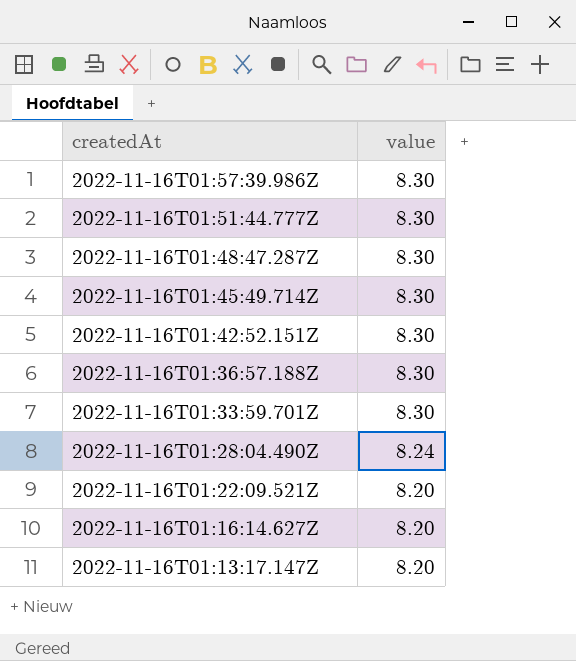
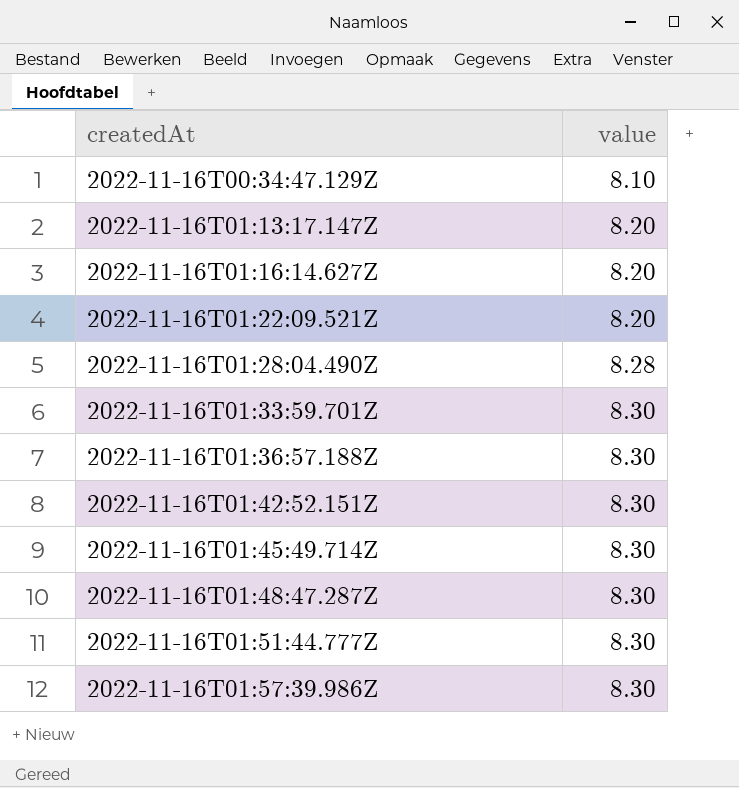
row order: createdAt descending -> createdAt ascending
row 2022-11-16T00:34:47.129Z: none -> 8.10
2022-11-16T01:28:04.490Z | value: 8.24 -> 8.28

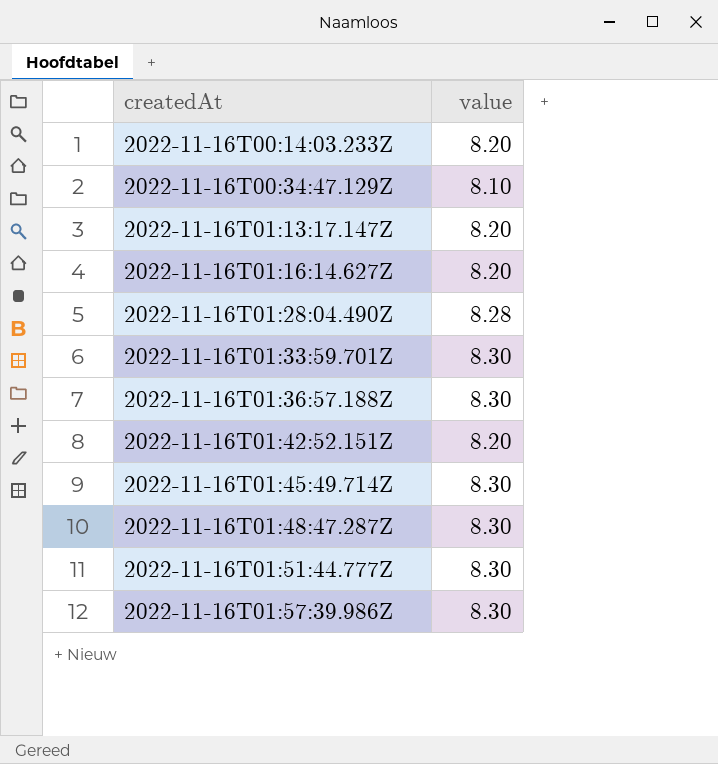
row 2022-11-16T01:22:09.521Z: 8.20 -> none
row 2022-11-16T00:14:03.233Z: none -> 8.20
2022-11-16T01:42:52.151Z | value: 8.30 -> 8.20

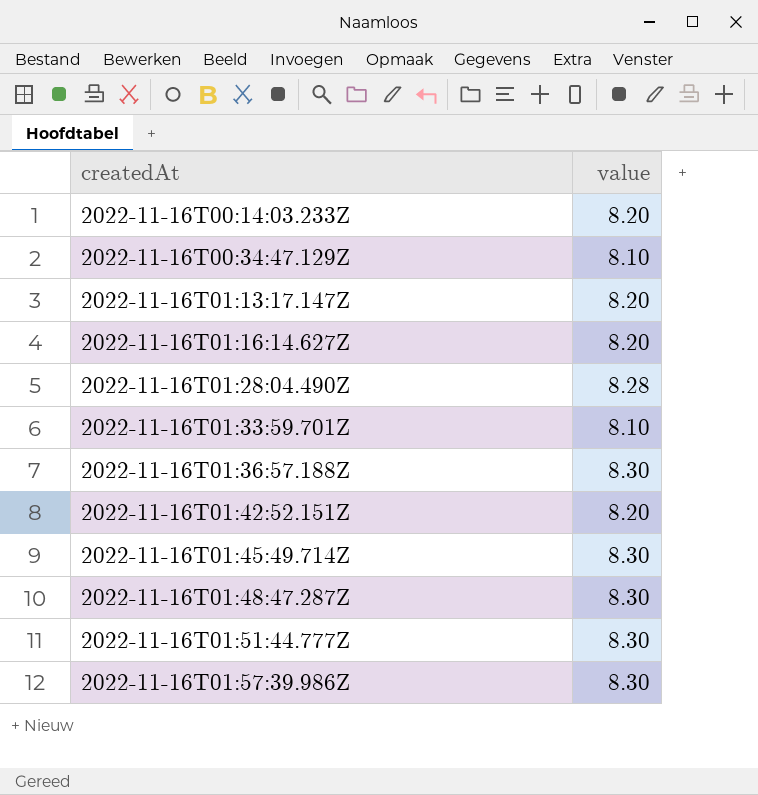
2022-11-16T01:33:59.701Z | value: 8.30 -> 8.10

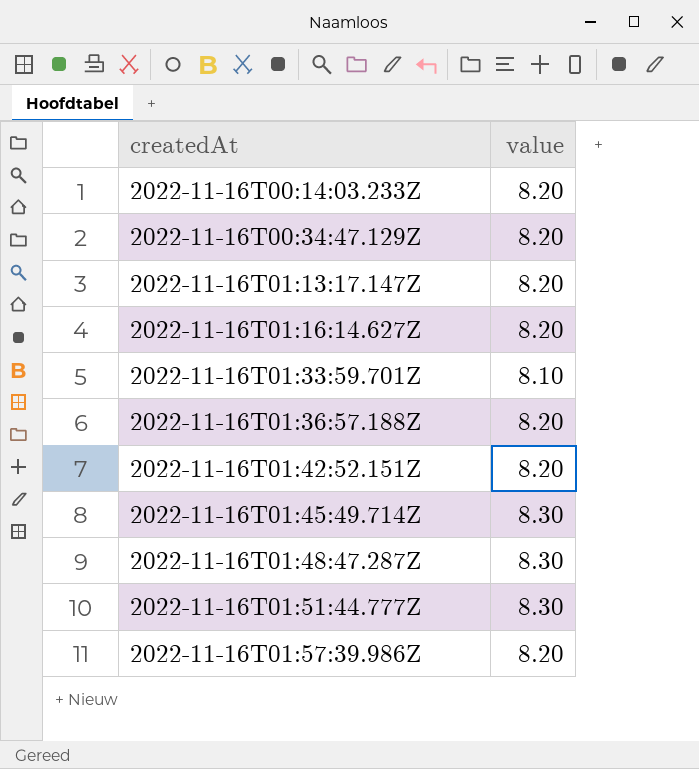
row 2022-11-16T01:28:04.490Z: 8.28 -> none
2022-11-16T00:34:47.129Z | value: 8.10 -> 8.20
2022-11-16T01:36:57.188Z | value: 8.30 -> 8.20
2022-11-16T01:57:39.986Z | value: 8.30 -> 8.20

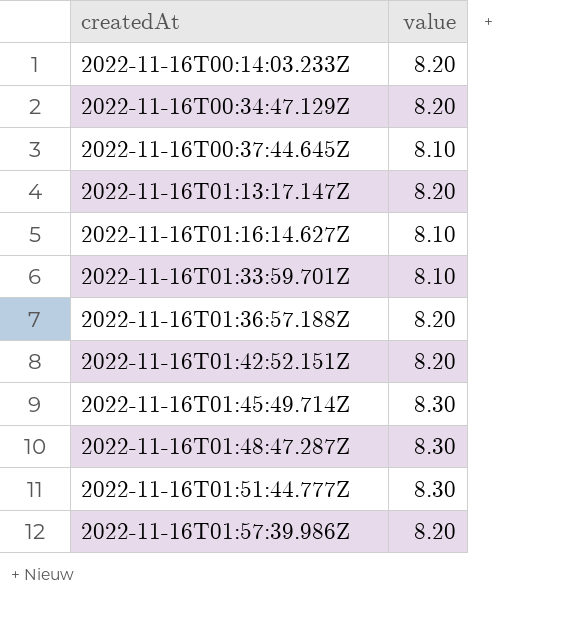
row 2022-11-16T00:37:44.645Z: none -> 8.10
2022-11-16T01:16:14.627Z | value: 8.20 -> 8.10

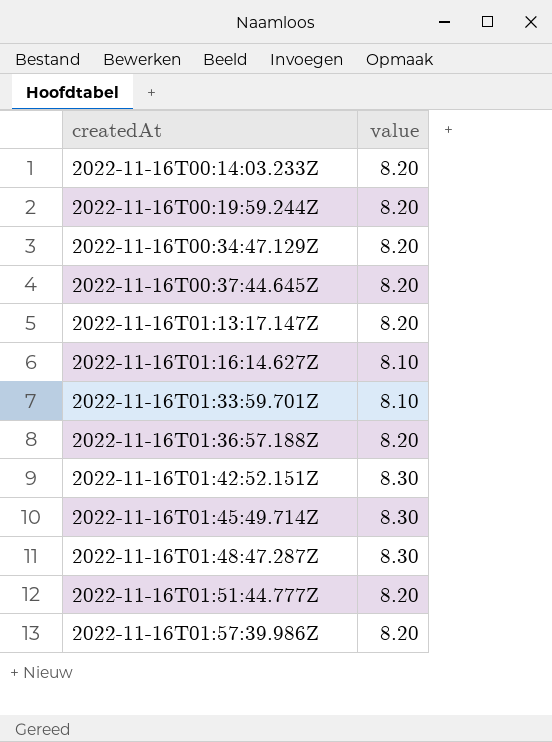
row 2022-11-16T00:19:59.244Z: none -> 8.20
2022-11-16T00:37:44.645Z | value: 8.10 -> 8.20
2022-11-16T01:42:52.151Z | value: 8.20 -> 8.30
2022-11-16T01:51:44.777Z | value: 8.30 -> 8.20

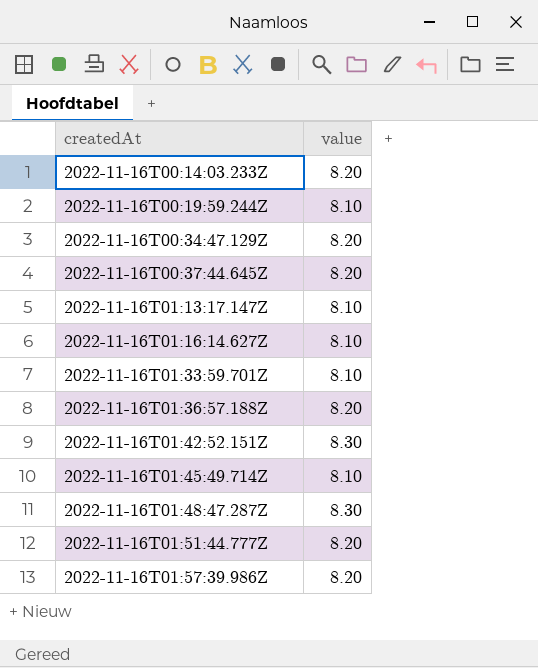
2022-11-16T00:19:59.244Z | value: 8.20 -> 8.10
2022-11-16T01:13:17.147Z | value: 8.20 -> 8.10
2022-11-16T01:45:49.714Z | value: 8.30 -> 8.10

